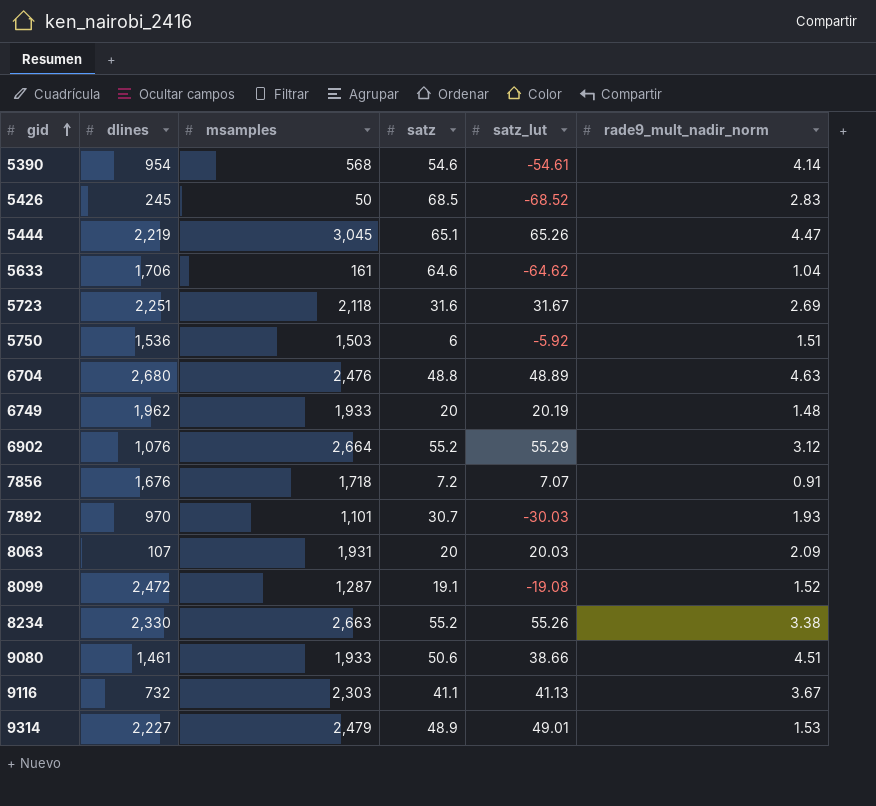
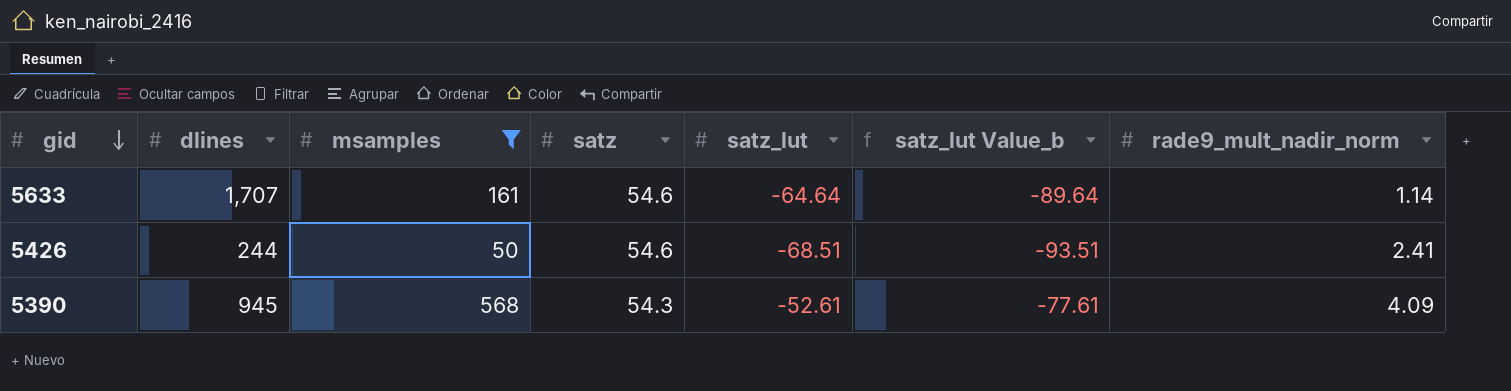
filter: none -> msamples <= 568
row order: gid ascending -> gid descending
column satz_lut Value_b | formula: none -> [satz_lut] - 25
5633 | dlines: 1,706 -> 1,707
5633 | satz: 64.6 -> 54.6
5633 | satz_lut: -64.62 -> -64.64
5633 | rade9_mult_nadir_norm: 1.04 -> 1.14
5426 | dlines: 245 -> 244
5426 | satz: 68.5 -> 54.6
5426 | satz_lut: -68.52 -> -68.51
5426 | rade9_mult_nadir_norm: 2.83 -> 2.41
5390 | dlines: 954 -> 945
5390 | satz: 54.6 -> 54.3
5390 | satz_lut: -54.61 -> -52.61
5390 | rade9_mult_nadir_norm: 4.14 -> 4.09

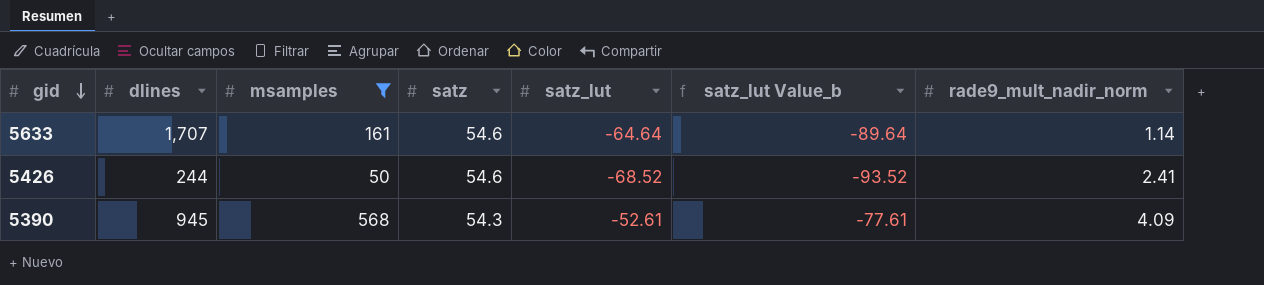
5426 | satz_lut: -68.51 -> -68.52
5426 | satz_lut Value_b: -93.51 -> -93.52

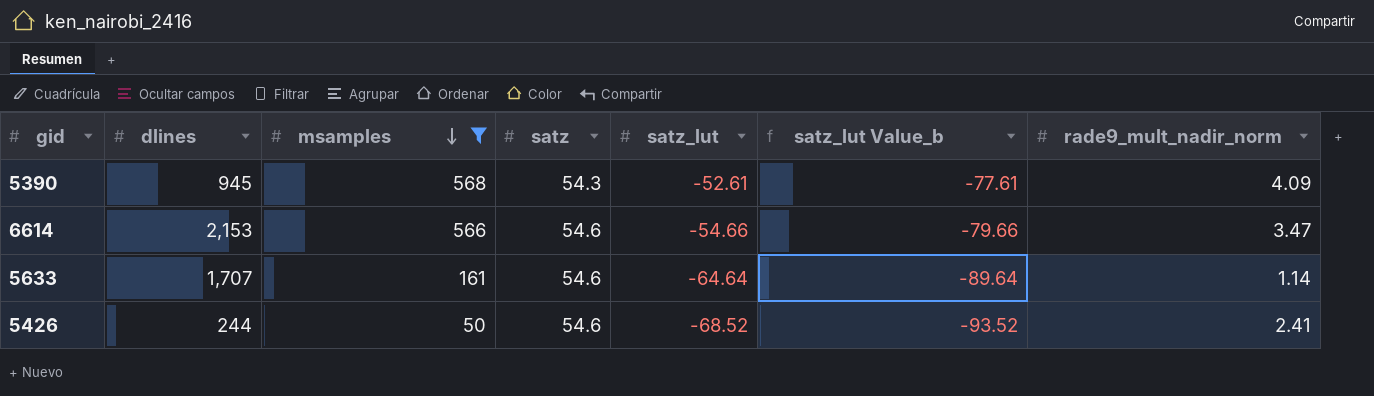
row order: gid descending -> msamples descending
row 6614: none -> 2,153 | 566 | 54.6 | -54.66 | -79.66 | 3.47

